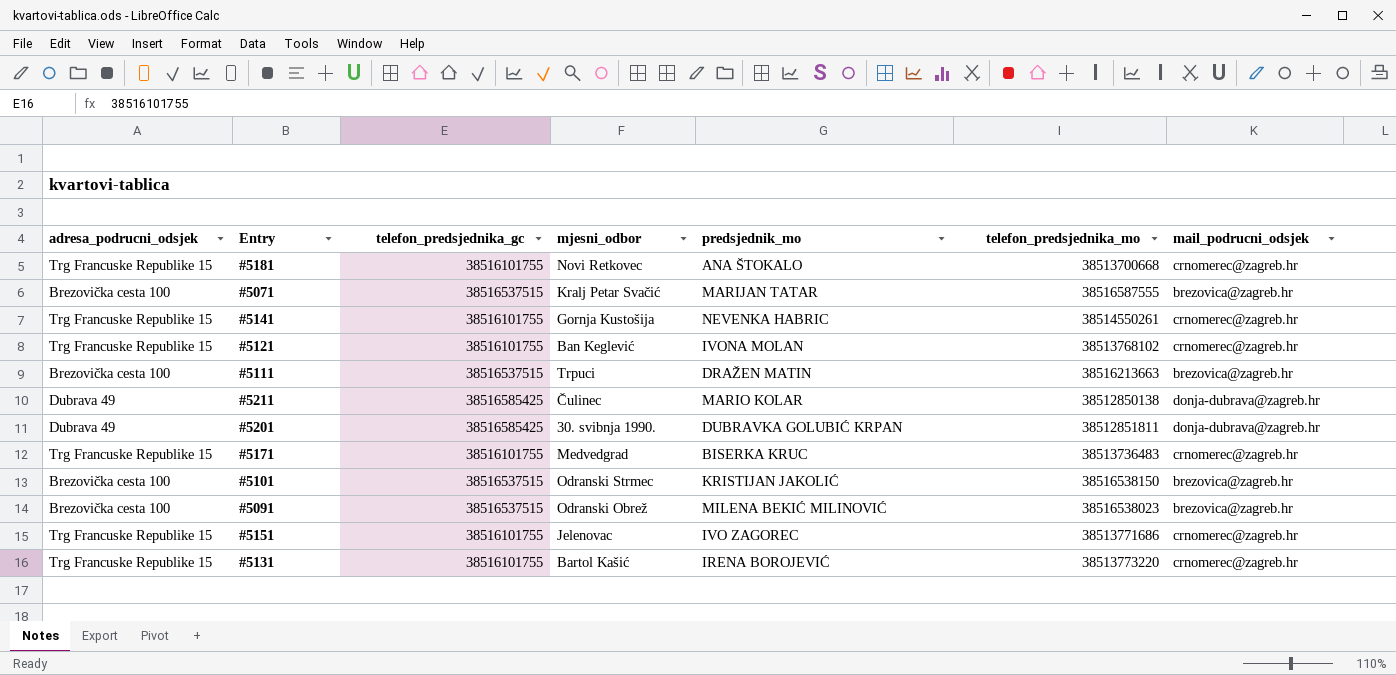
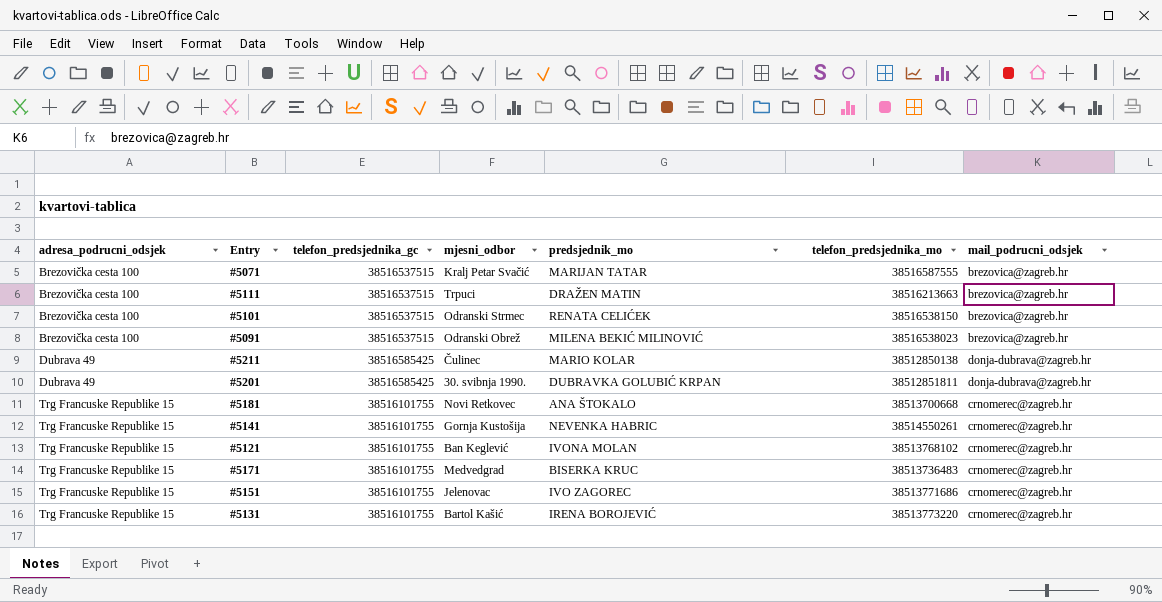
row order: none -> adresa_podrucni_odsjek ascending
#5101 | predsjednik_mo: KRISTIJAN JAKOLIĆ -> RENATA CELIĆEK

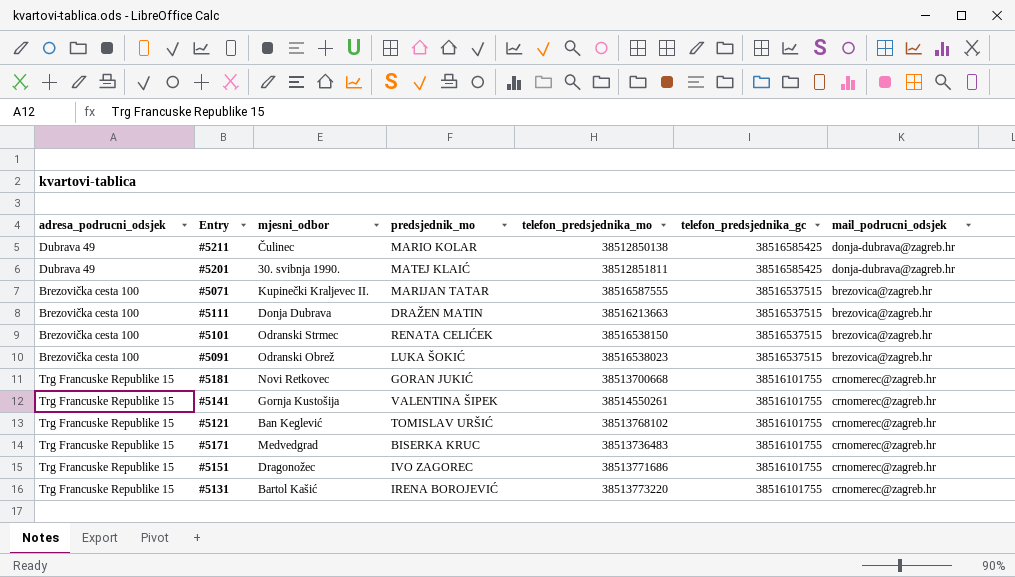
row order: adresa_podrucni_odsjek ascending -> telefon_predsjednika_gc descending
column telefon_predsjednika_gc | position: 3 -> 6
#5201 | predsjednik_mo: DUBRAVKA GOLUBIĆ KRPAN -> MATEJ KLAIĆ
#5071 | mjesni_odbor: Kralj Petar Svačić -> Kupinečki Kraljevec II.
#5111 | mjesni_odbor: Trpuci -> Donja Dubrava
#5091 | predsjednik_mo: MILENA BEKIĆ MILINOVIĆ -> LUKA ŠOKIĆ
#5181 | predsjednik_mo: ANA ŠTOKALO -> GORAN JUKIĆ
#5141 | predsjednik_mo: NEVENKA HABRIC -> VALENTINA ŠIPEK
#5121 | predsjednik_mo: IVONA MOLAN -> TOMISLAV URŠIĆ
#5151 | mjesni_odbor: Jelenovac -> Dragonožec

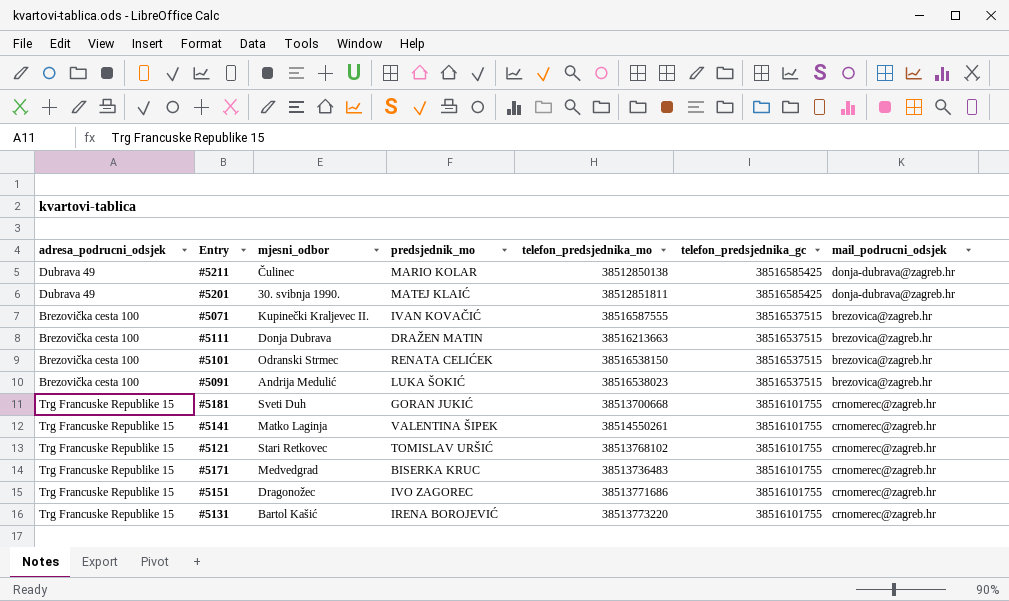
#5071 | predsjednik_mo: MARIJAN TATAR -> IVAN KOVAČIĆ
#5091 | mjesni_odbor: Odranski Obrež -> Andrija Medulić
#5181 | mjesni_odbor: Novi Retkovec -> Sveti Duh
#5141 | mjesni_odbor: Gornja Kustošija -> Matko Laginja
#5121 | mjesni_odbor: Ban Keglević -> Stari Retkovec

